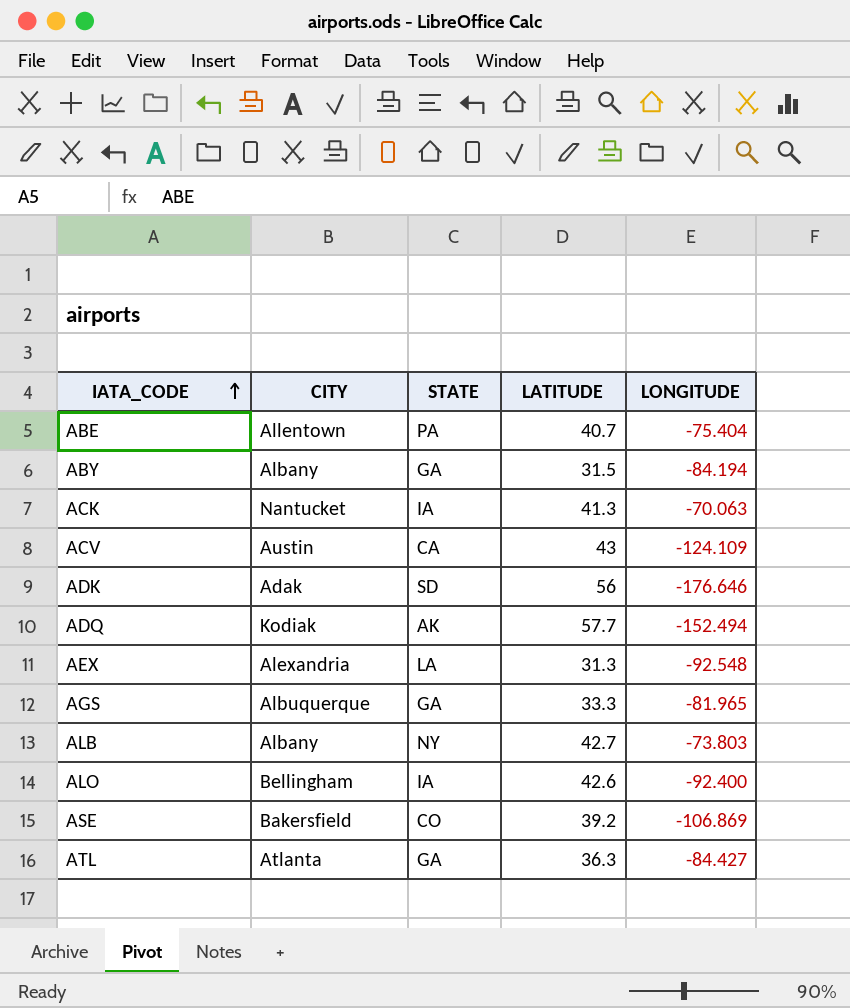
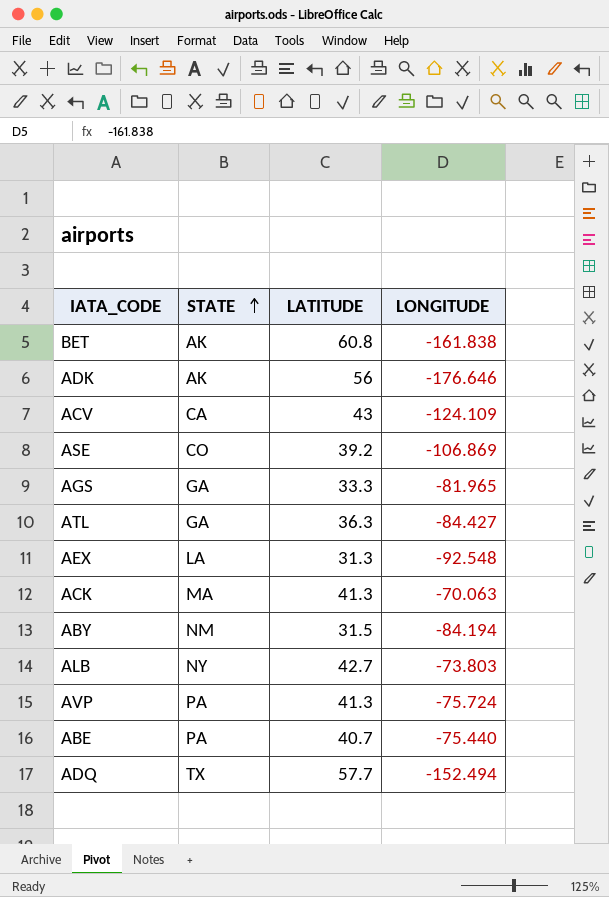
row order: IATA_CODE ascending -> STATE ascending
column CITY | position: 2 -> none
row ALO: Bellingham | IA | 42.6 | -92.400 -> none
row BET: none -> AK | 60.8 | -161.838
ADK | STATE: SD -> AK
ACK | STATE: IA -> MA
ABY | STATE: GA -> NM
row AVP: none -> PA | 41.3 | -75.724
ABE | LONGITUDE: -75.404 -> -75.440
ADQ | STATE: AK -> TX

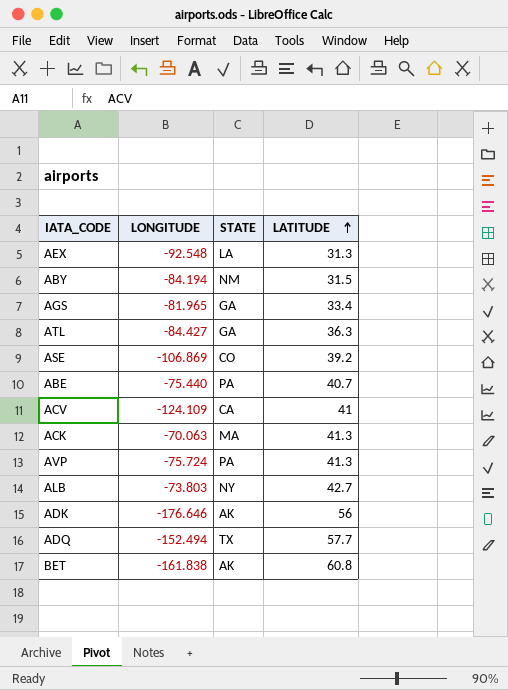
row order: STATE ascending -> LATITUDE ascending
column LONGITUDE | position: 4 -> 2
AGS | LATITUDE: 33.3 -> 33.4
ACV | LATITUDE: 43 -> 41

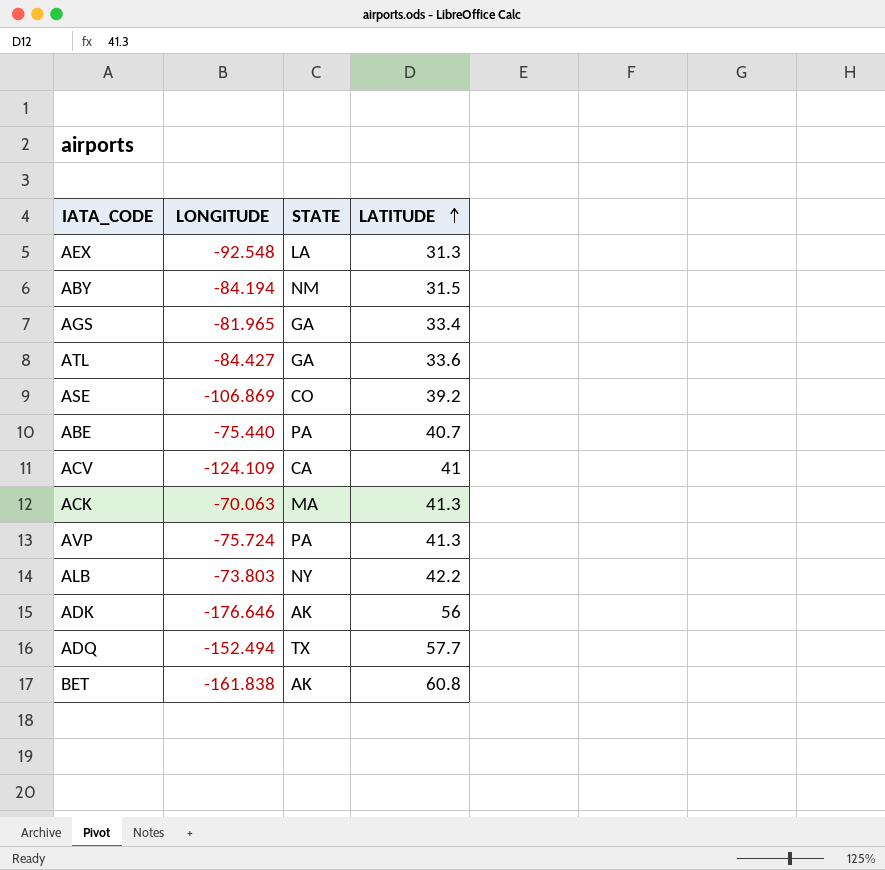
ATL | LATITUDE: 36.3 -> 33.6
ALB | LATITUDE: 42.7 -> 42.2

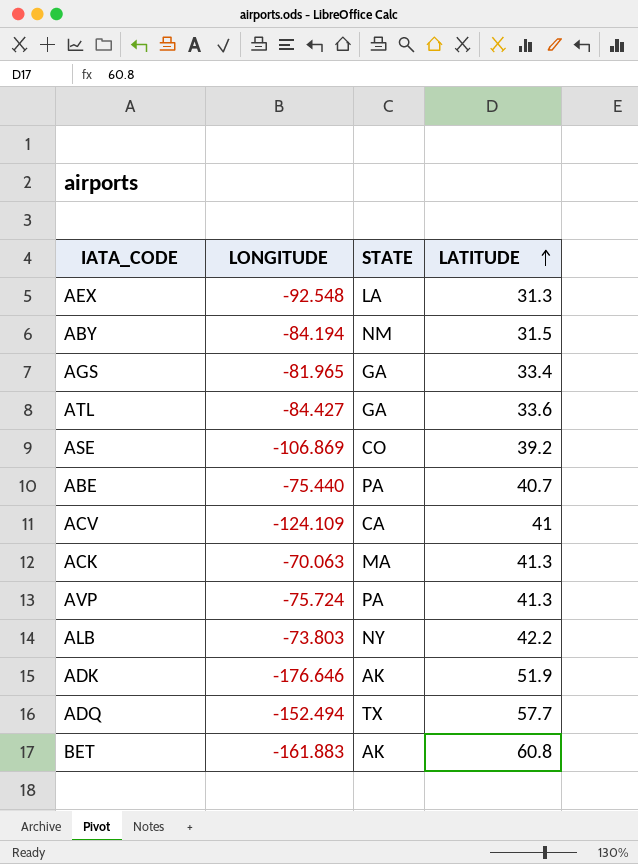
ADK | LATITUDE: 56 -> 51.9
BET | LONGITUDE: -161.838 -> -161.883

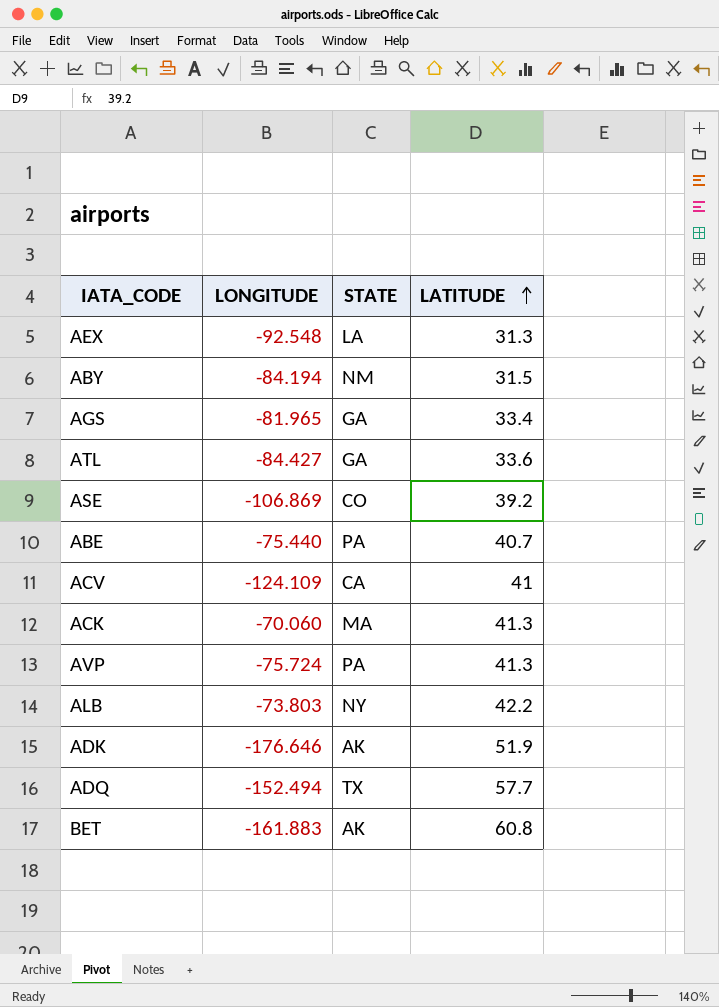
ACK | LONGITUDE: -70.063 -> -70.060

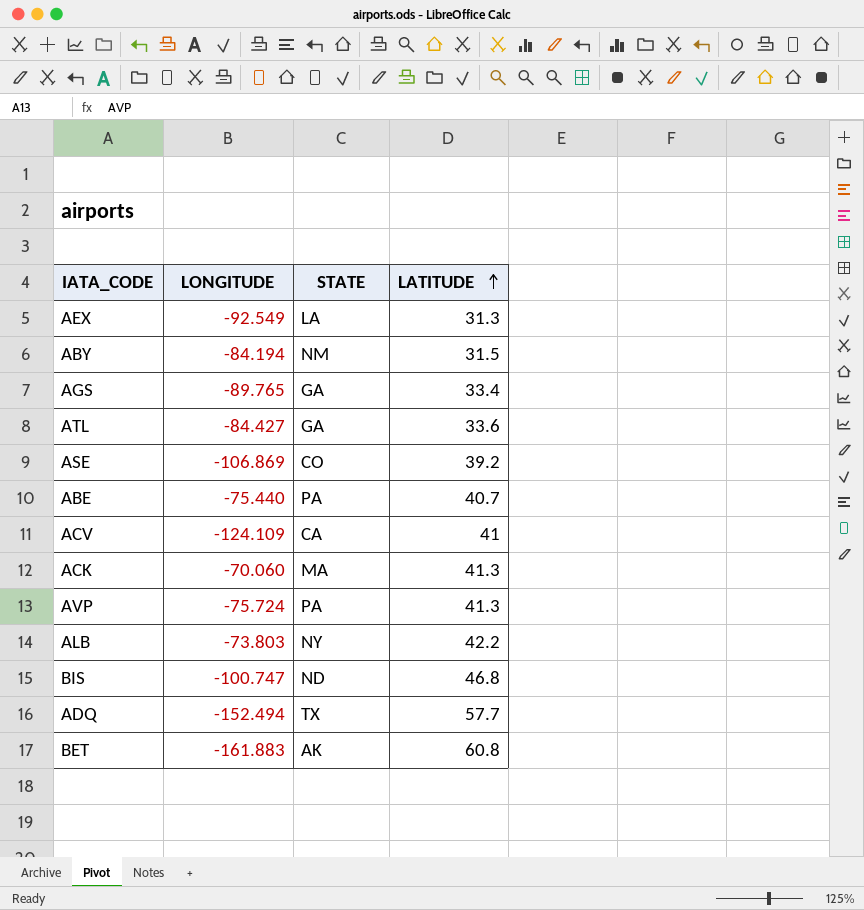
row ADK: -176.646 | AK | 51.9 -> none
AEX | LONGITUDE: -92.548 -> -92.549
AGS | LONGITUDE: -81.965 -> -89.765
row BIS: none -> -100.747 | ND | 46.8

